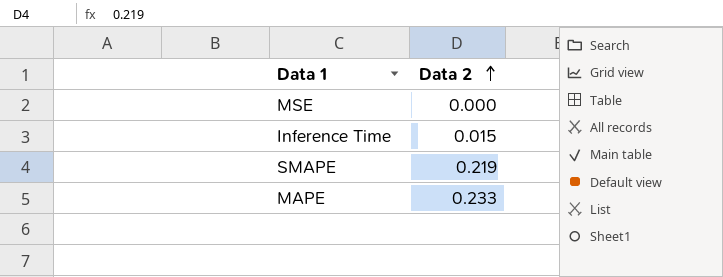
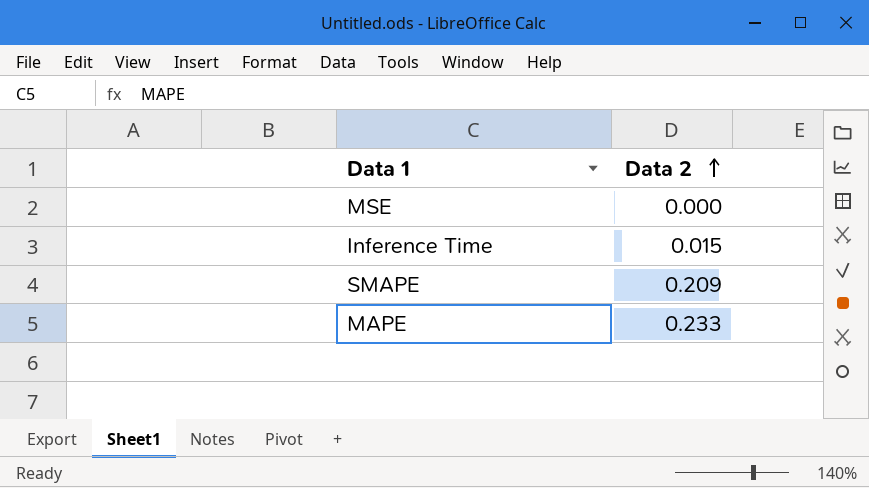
SMAPE | Data 2: 0.219 -> 0.209

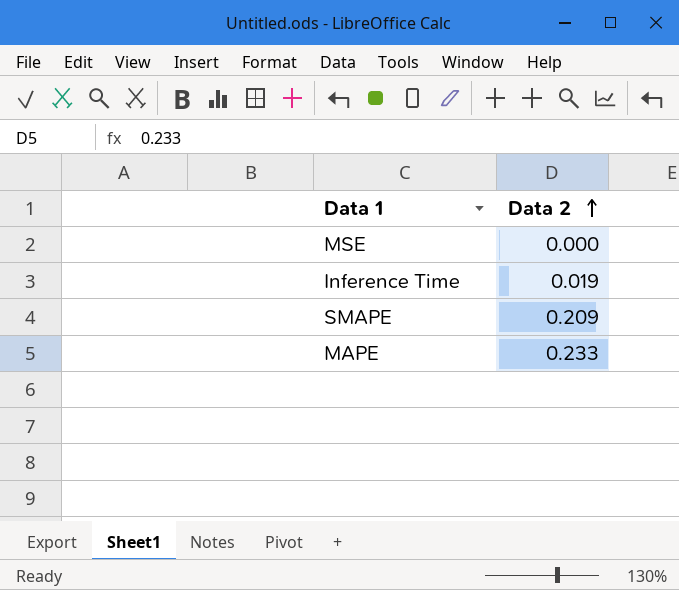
Inference Time | Data 2: 0.015 -> 0.019

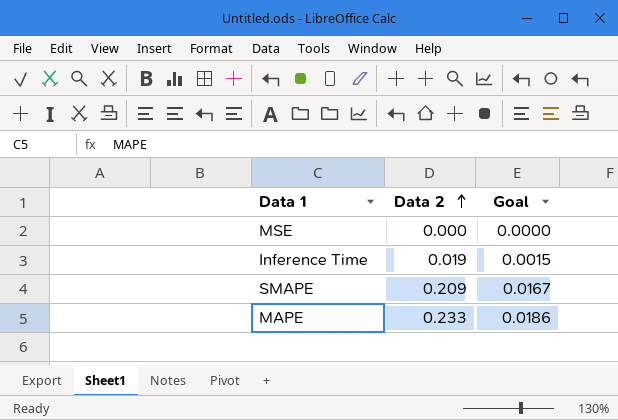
column Goal | formula: none -> [Data 2] * 0.08

